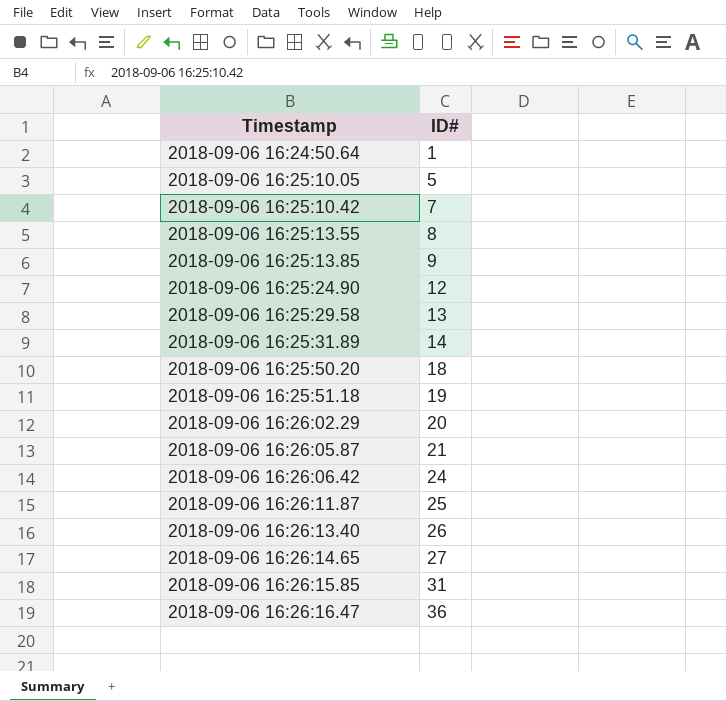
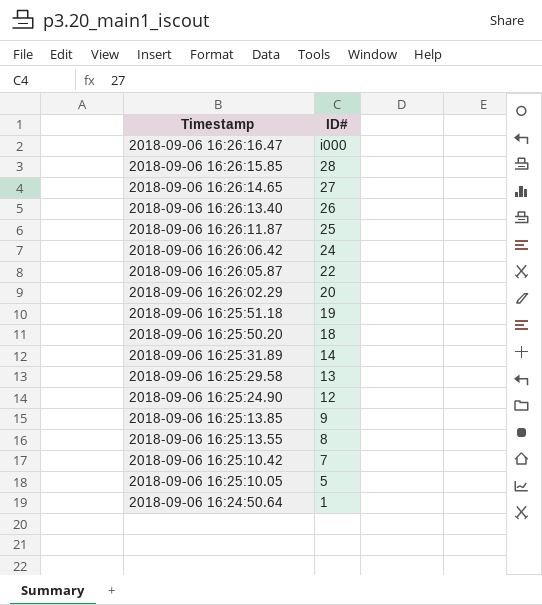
row order: Timestamp ascending -> Timestamp descending
2018-09-06 16:26:16.47 | ID#: 36 -> i000
2018-09-06 16:26:15.85 | ID#: 31 -> 28
2018-09-06 16:26:05.87 | ID#: 21 -> 22

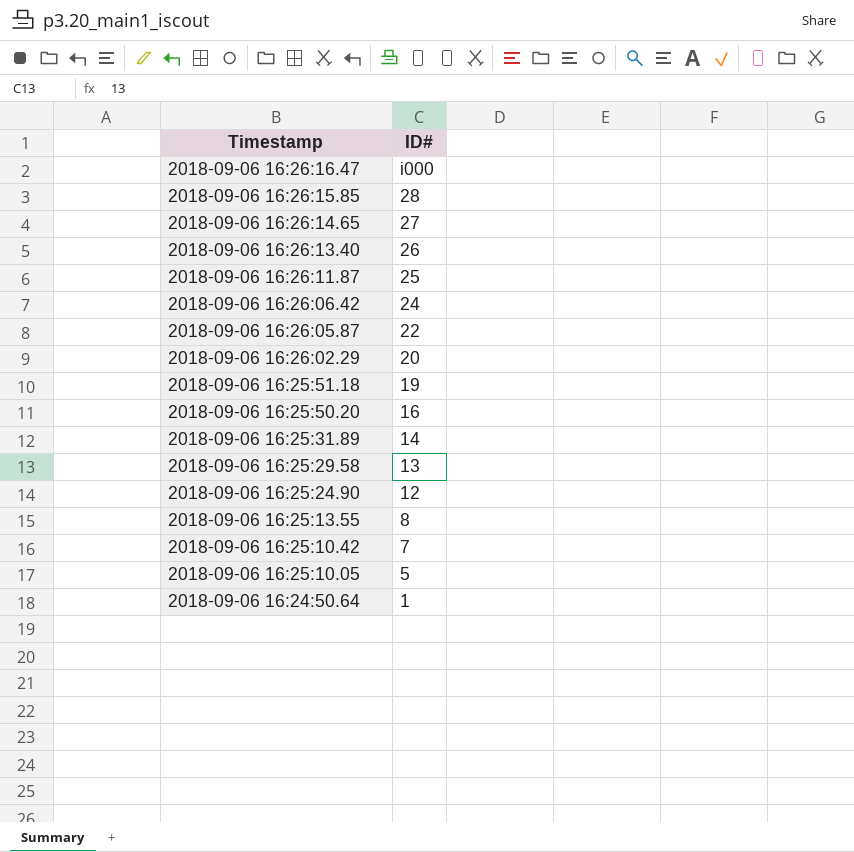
row 2018-09-06 16:25:13.85: 9 -> none
2018-09-06 16:25:50.20 | ID#: 18 -> 16

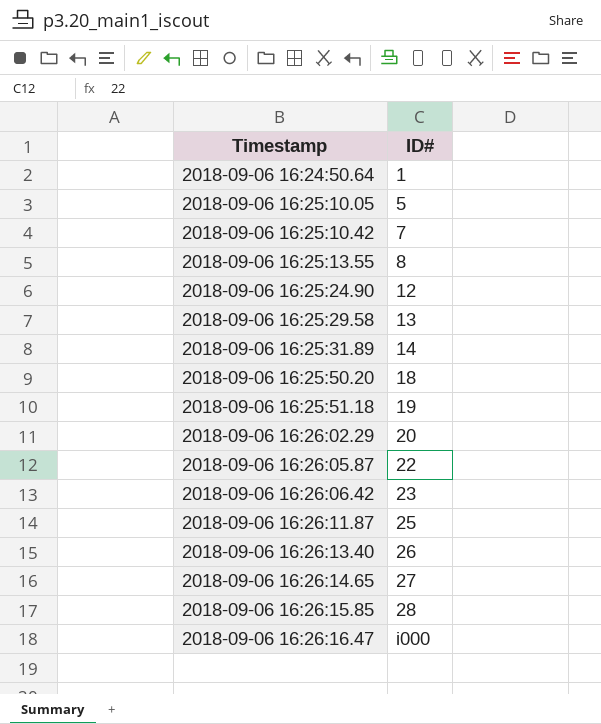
row order: Timestamp descending -> Timestamp ascending
2018-09-06 16:25:50.20 | ID#: 16 -> 18
2018-09-06 16:26:06.42 | ID#: 24 -> 23

